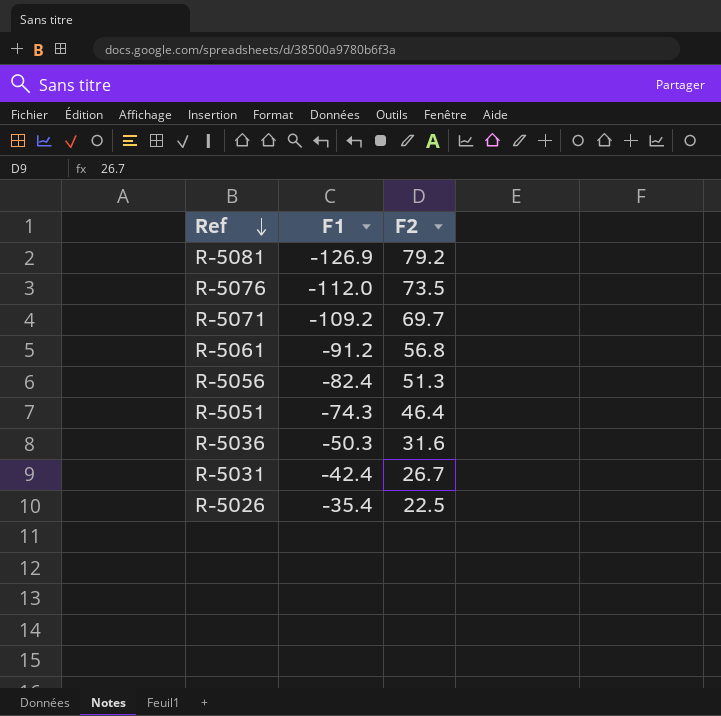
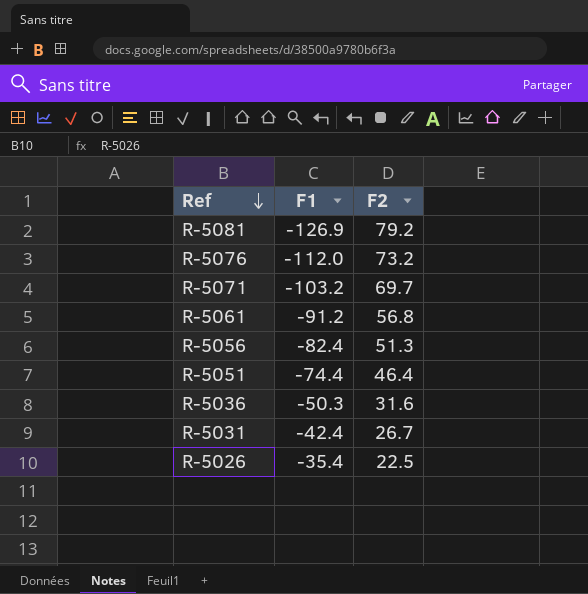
R-5076 | F2: 73.5 -> 73.2
R-5071 | F1: -109.2 -> -103.2
R-5051 | F1: -74.3 -> -74.4

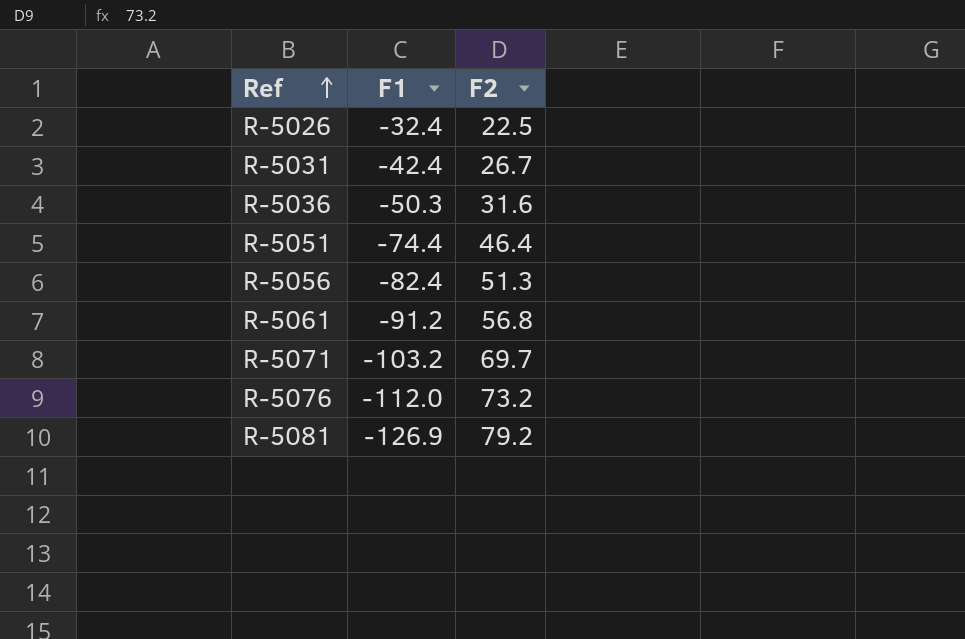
row order: Ref descending -> Ref ascending
R-5026 | F1: -35.4 -> -32.4

